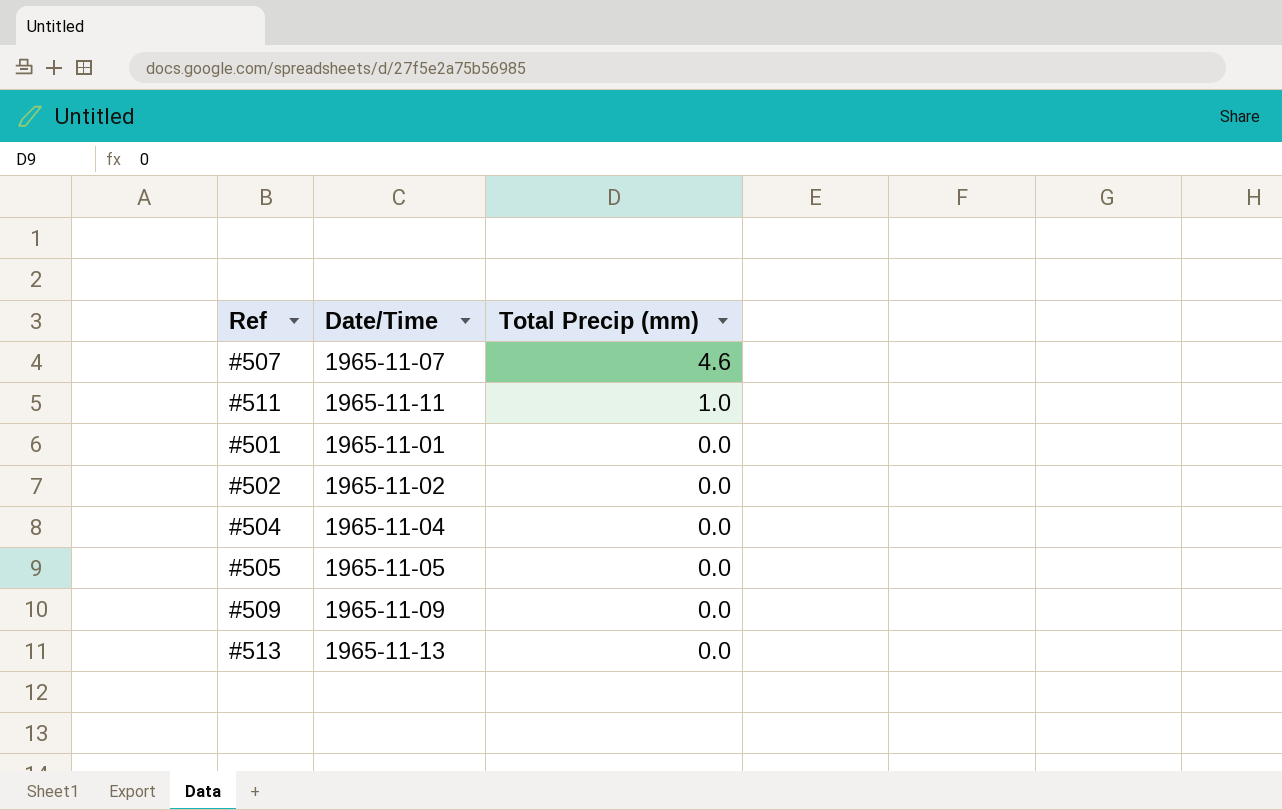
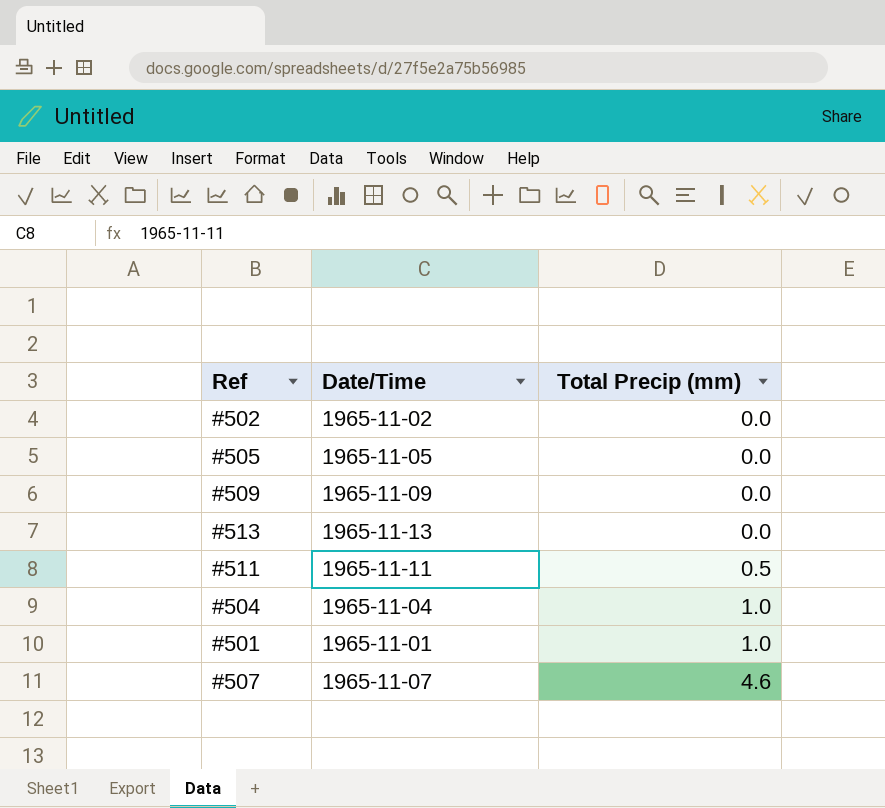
row order: Total Precip (mm) descending -> Total Precip (mm) ascending
#511 | Total Precip (mm): 1.0 -> 0.5
#504 | Total Precip (mm): 0.0 -> 1.0
#501 | Total Precip (mm): 0.0 -> 1.0

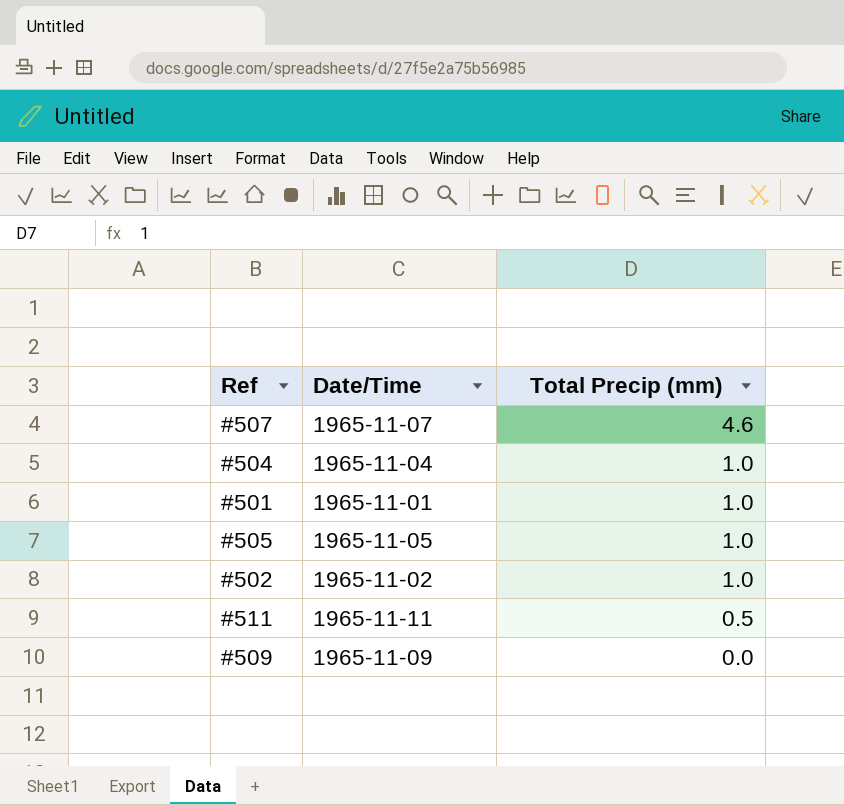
row order: Total Precip (mm) ascending -> Total Precip (mm) descending
row #513: 1965-11-13 | 0.0 -> none
#505 | Total Precip (mm): 0.0 -> 1.0
#502 | Total Precip (mm): 0.0 -> 1.0

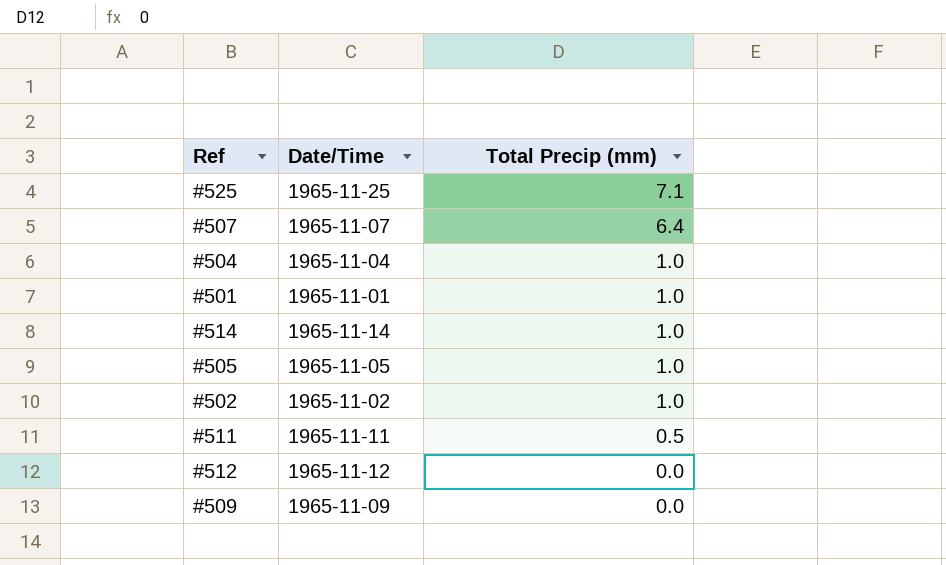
row #525: none -> 1965-11-25 | 7.1
#507 | Total Precip (mm): 4.6 -> 6.4
row #514: none -> 1965-11-14 | 1.0
row #512: none -> 1965-11-12 | 0.0

